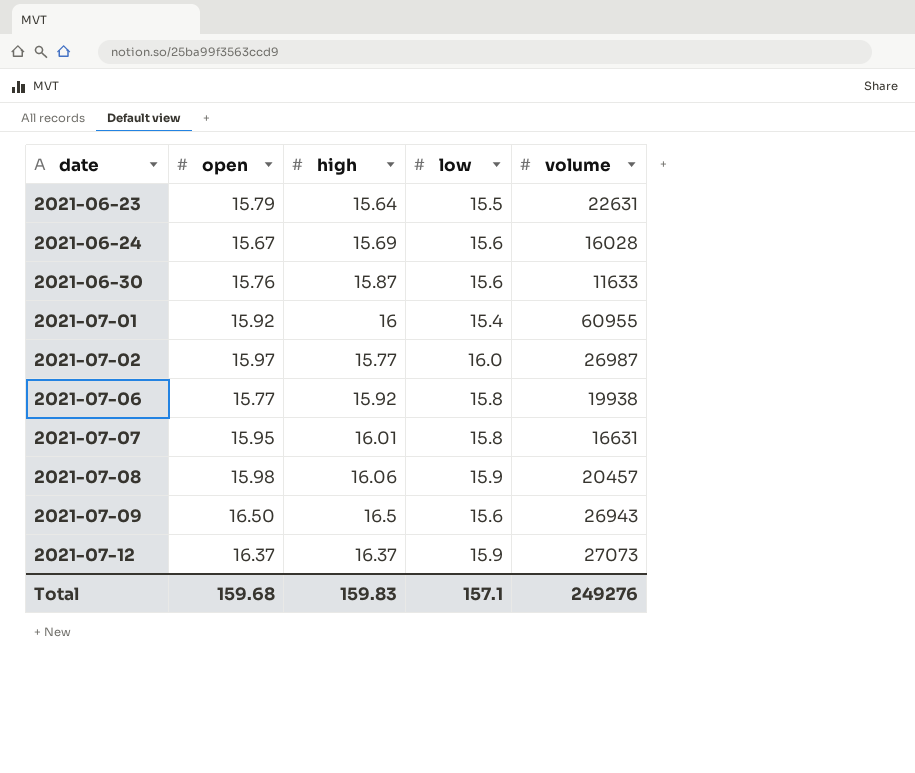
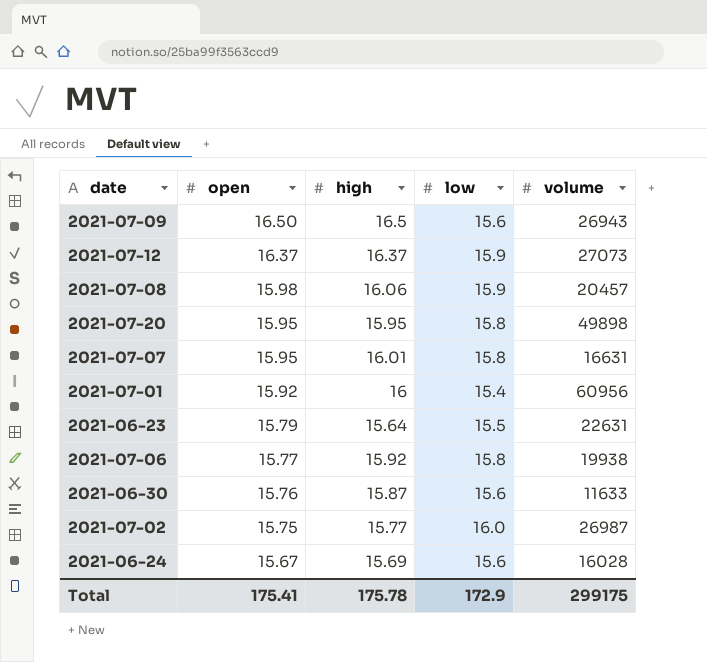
row order: date ascending -> open descending
row 2021-07-20: none -> 15.95 | 15.95 | 15.8 | 49898
2021-07-01 | volume: 60955 -> 60956
2021-07-02 | open: 15.97 -> 15.75
Total | open: 159.68 -> 175.41
Total | high: 159.83 -> 175.78
Total | low: 157.1 -> 172.9
Total | volume: 249276 -> 299175

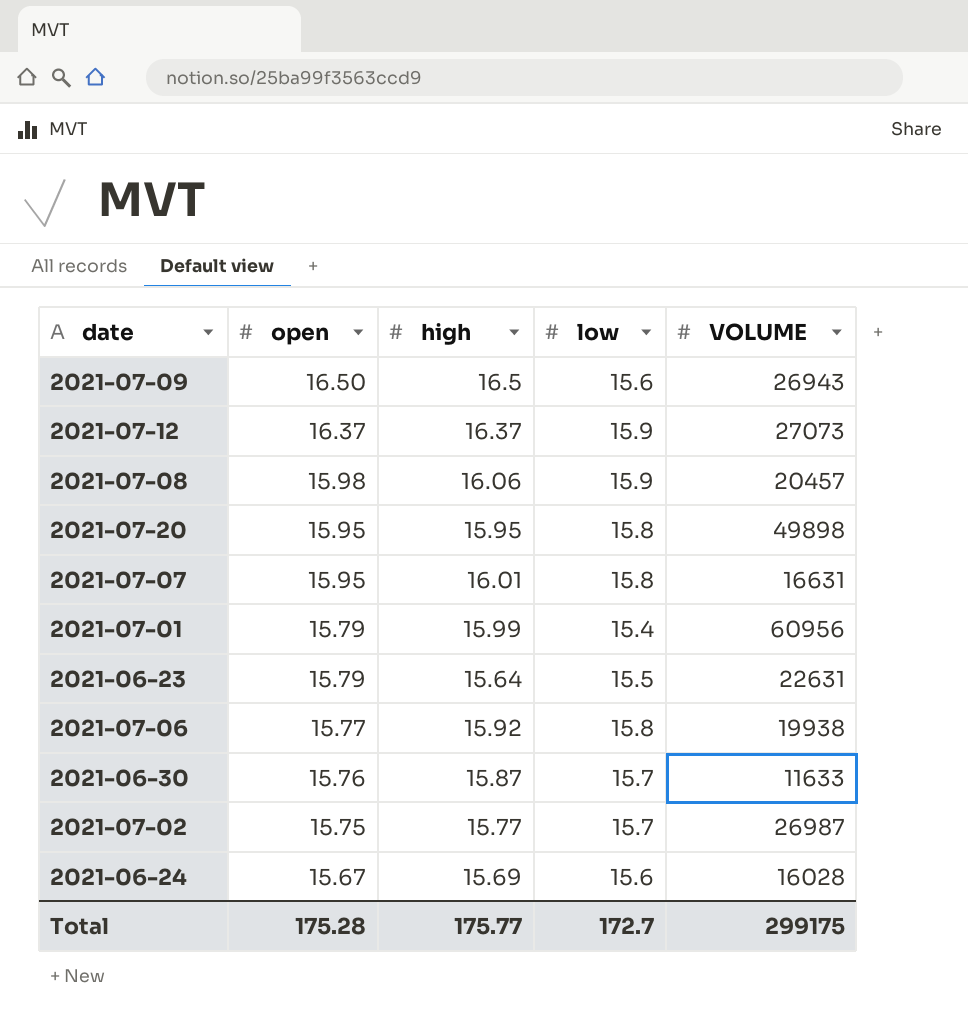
column name: volume -> VOLUME
2021-07-01 | open: 15.92 -> 15.79
2021-07-01 | high: 16 -> 15.99
2021-06-30 | low: 15.6 -> 15.7
2021-07-02 | low: 16.0 -> 15.7
Total | open: 175.41 -> 175.28
Total | high: 175.78 -> 175.77
Total | low: 172.9 -> 172.7

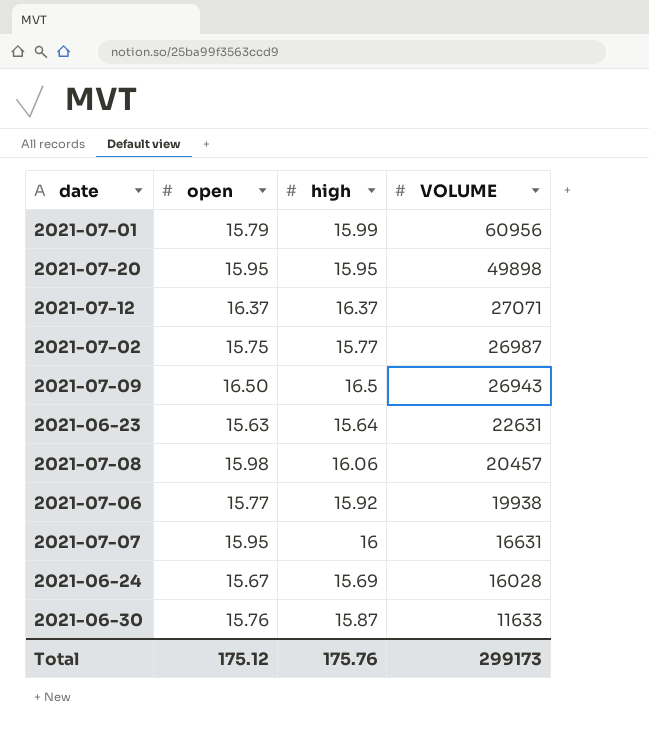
row order: open descending -> VOLUME descending
column low | position: 4 -> none
2021-07-12 | VOLUME: 27073 -> 27071
2021-06-23 | open: 15.79 -> 15.63
2021-07-07 | high: 16.01 -> 16
Total | open: 175.28 -> 175.12
Total | high: 175.77 -> 175.76
Total | VOLUME: 299175 -> 299173

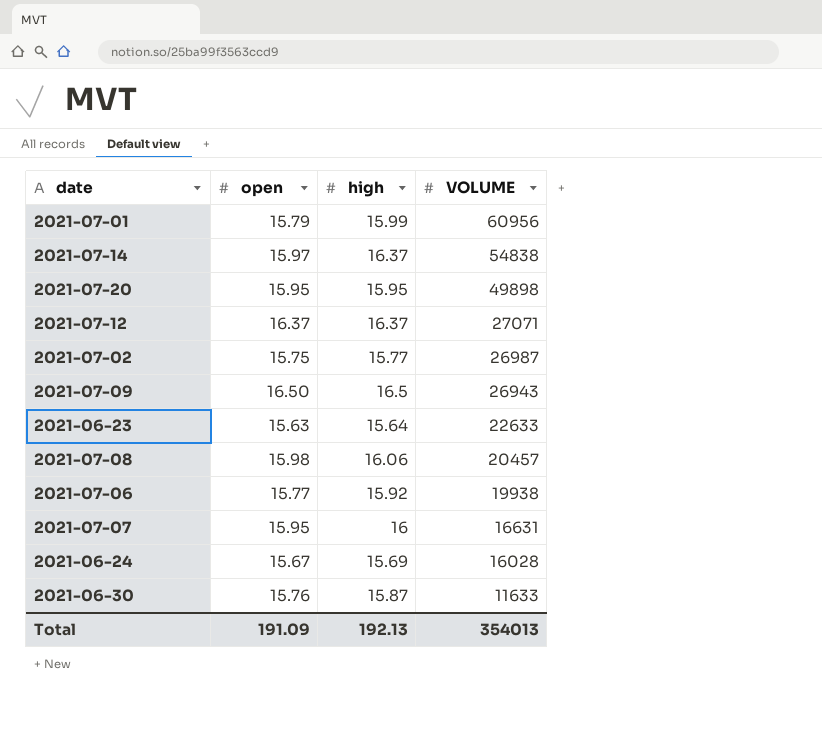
row 2021-07-14: none -> 15.97 | 16.37 | 54838
2021-06-23 | VOLUME: 22631 -> 22633
Total | open: 175.12 -> 191.09
Total | high: 175.76 -> 192.13
Total | VOLUME: 299173 -> 354013

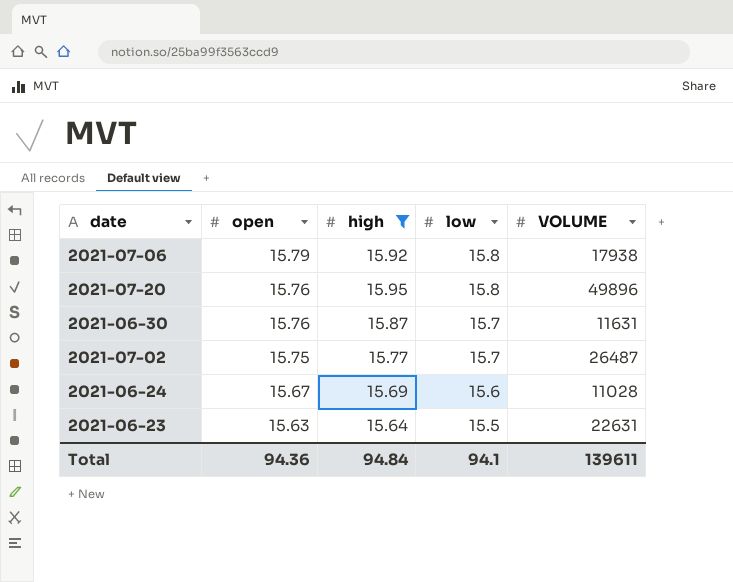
filter: none -> high <= 15.95
row order: VOLUME descending -> open descending
column low | position: none -> 4
2021-07-06 | open: 15.77 -> 15.79
2021-07-06 | VOLUME: 19938 -> 17938
2021-07-20 | open: 15.95 -> 15.76
2021-07-20 | VOLUME: 49898 -> 49896
2021-06-30 | VOLUME: 11633 -> 11631
2021-07-02 | VOLUME: 26987 -> 26487
2021-06-24 | VOLUME: 16028 -> 11028
2021-06-23 | VOLUME: 22633 -> 22631
Total | open: 191.09 -> 94.36
Total | high: 192.13 -> 94.84
Total | VOLUME: 354013 -> 139611

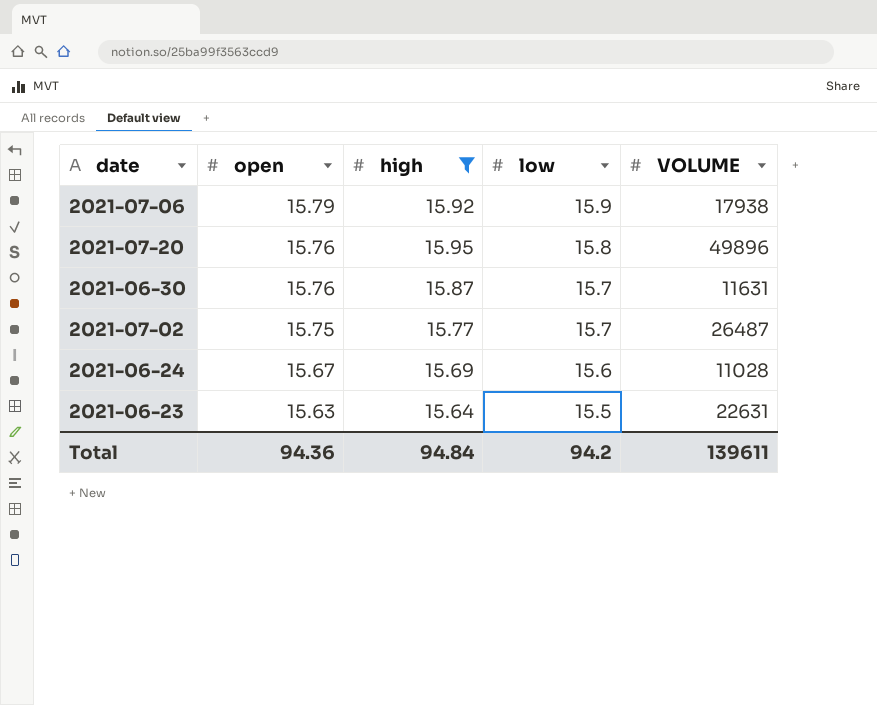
2021-07-06 | low: 15.8 -> 15.9
Total | low: 94.1 -> 94.2

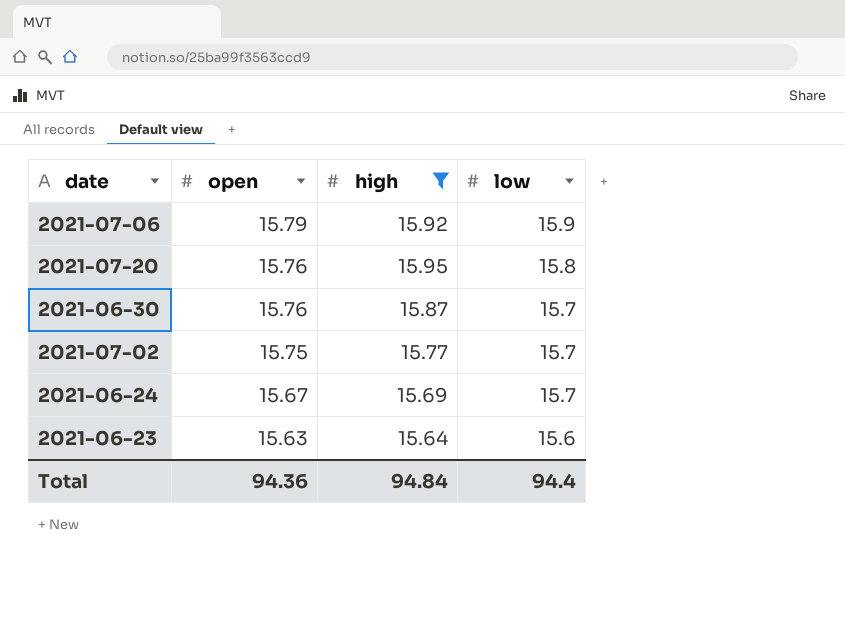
column VOLUME | position: 5 -> none
2021-06-24 | low: 15.6 -> 15.7
2021-06-23 | low: 15.5 -> 15.6
Total | low: 94.2 -> 94.4

